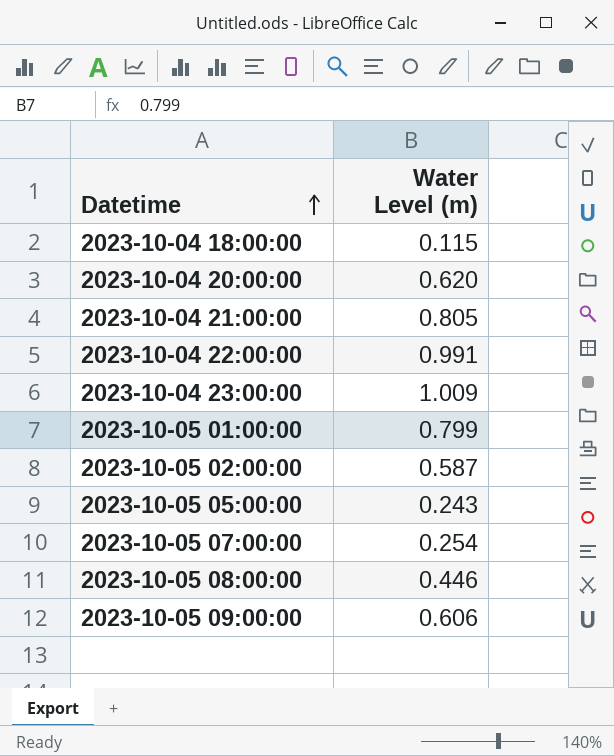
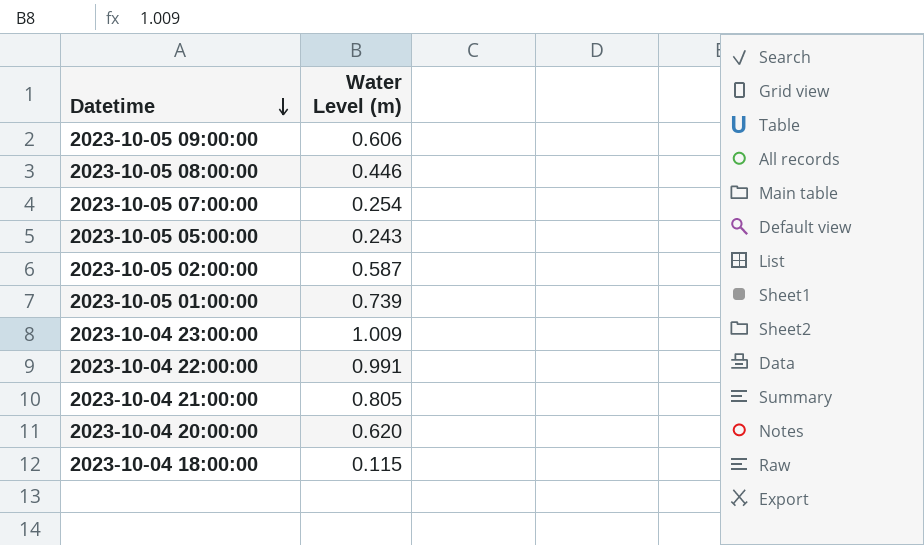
row order: Datetime ascending -> Datetime descending
2023-10-05 01:00:00 | Water Level (m): 0.799 -> 0.739

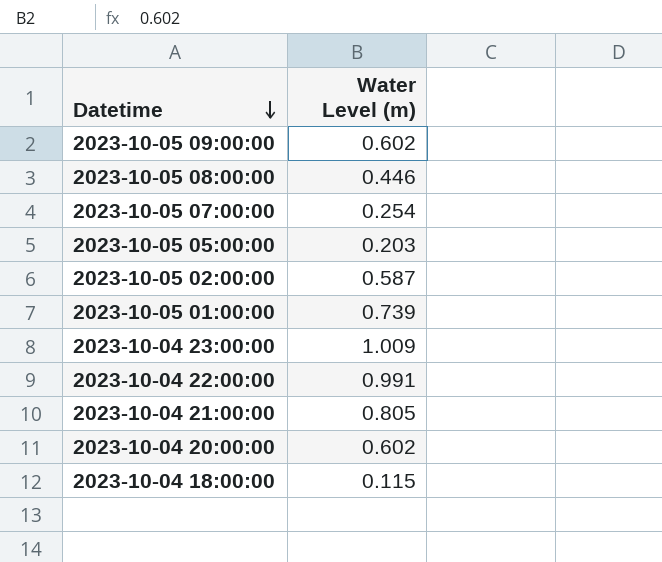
2023-10-05 09:00:00 | Water Level (m): 0.606 -> 0.602
2023-10-05 05:00:00 | Water Level (m): 0.243 -> 0.203
2023-10-04 20:00:00 | Water Level (m): 0.620 -> 0.602

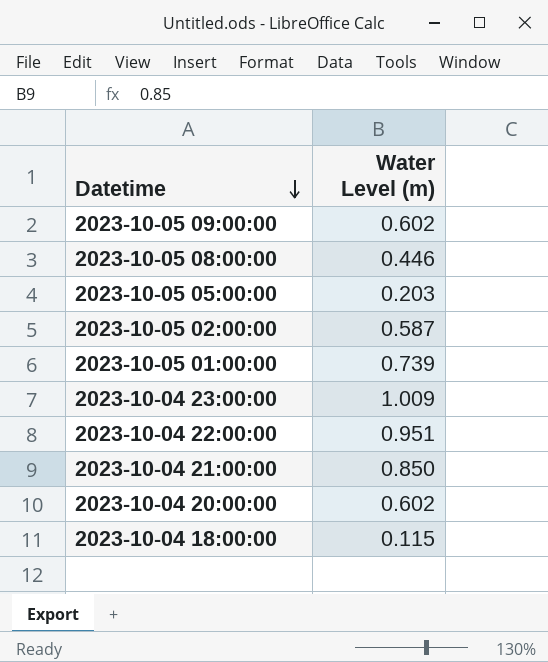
row 2023-10-05 07:00:00: 0.254 -> none
2023-10-04 22:00:00 | Water Level (m): 0.991 -> 0.951
2023-10-04 21:00:00 | Water Level (m): 0.805 -> 0.850

